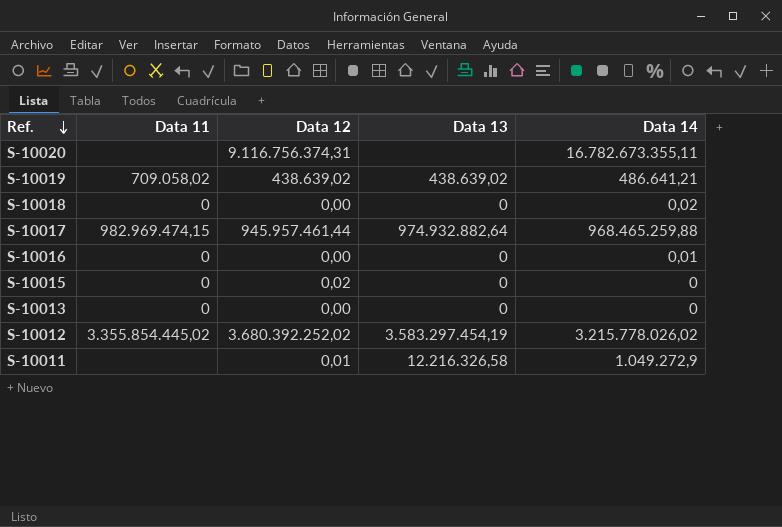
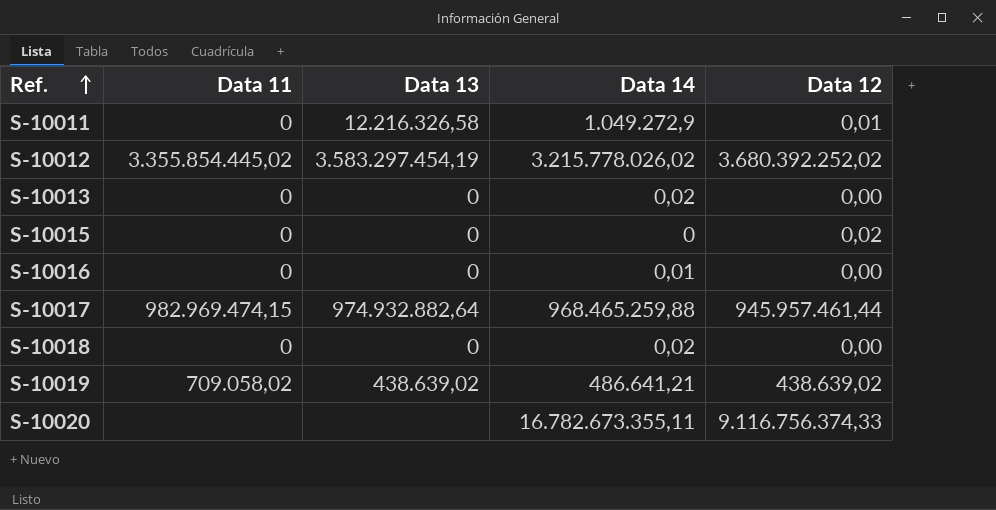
row order: Ref. descending -> Ref. ascending
column Data 12 | position: 3 -> 5
S-10011 | Data 11: none -> 0
S-10013 | Data 14: 0 -> 0,02
S-10020 | Data 12: 9.116.756.374,31 -> 9.116.756.374,33

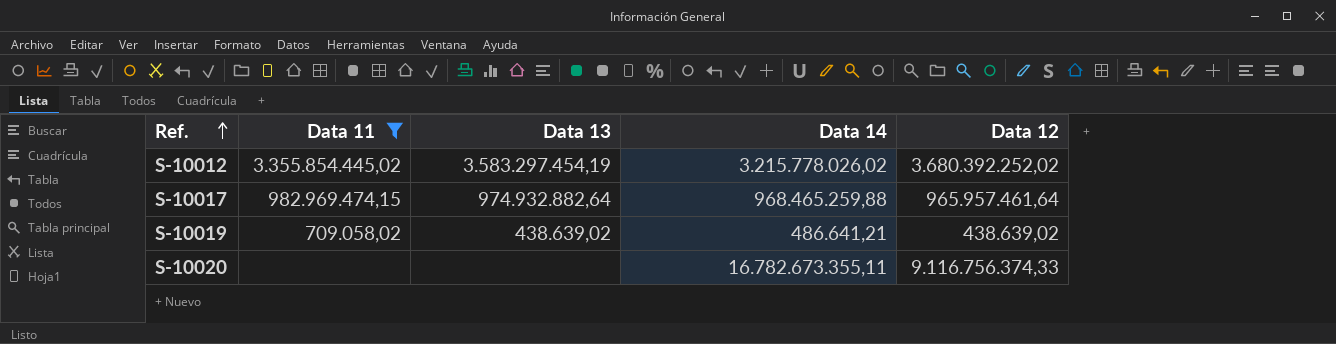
filter: none -> Data 11 != 0
S-10017 | Data 12: 945.957.461,44 -> 965.957.461,64

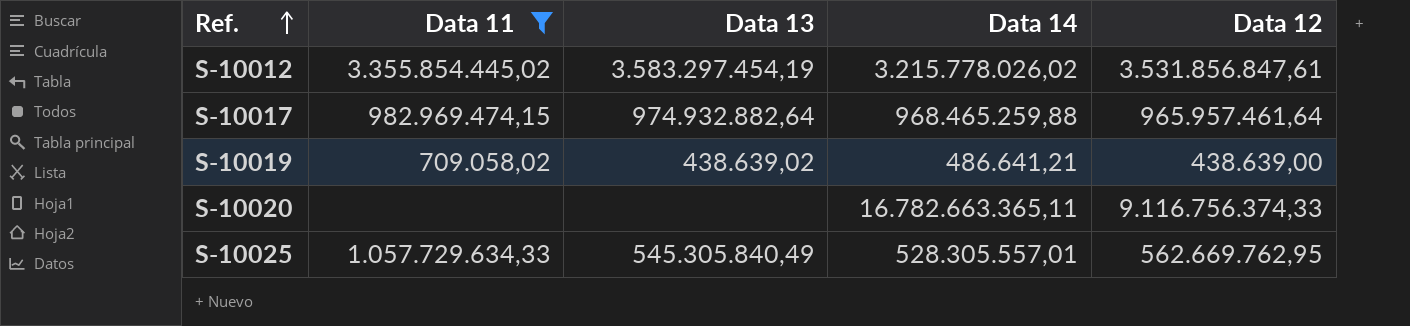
S-10012 | Data 12: 3.680.392.252,02 -> 3.531.856.847,61
S-10019 | Data 12: 438.639,02 -> 438.639,00
S-10020 | Data 14: 16.782.673.355,11 -> 16.782.663.365,11
row S-10025: none -> 1.057.729.634,33 | 545.305.840,49 | 528.305.557,01 | 562.669.762,95

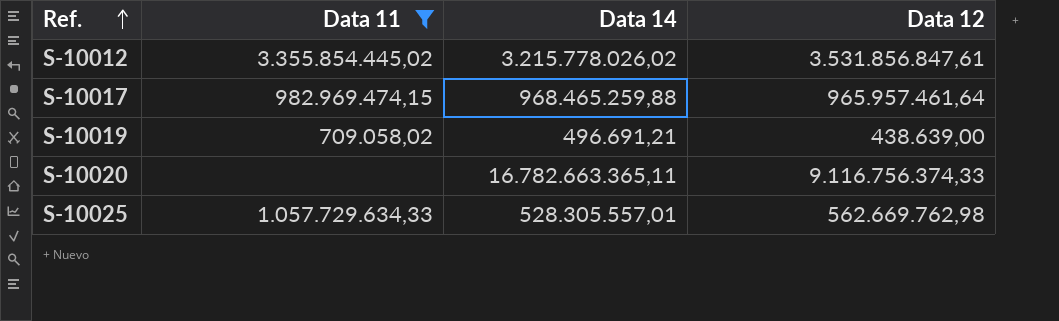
column Data 13 | position: 3 -> none
S-10019 | Data 14: 486.641,21 -> 496.691,21
S-10025 | Data 12: 562.669.762,95 -> 562.669.762,98

